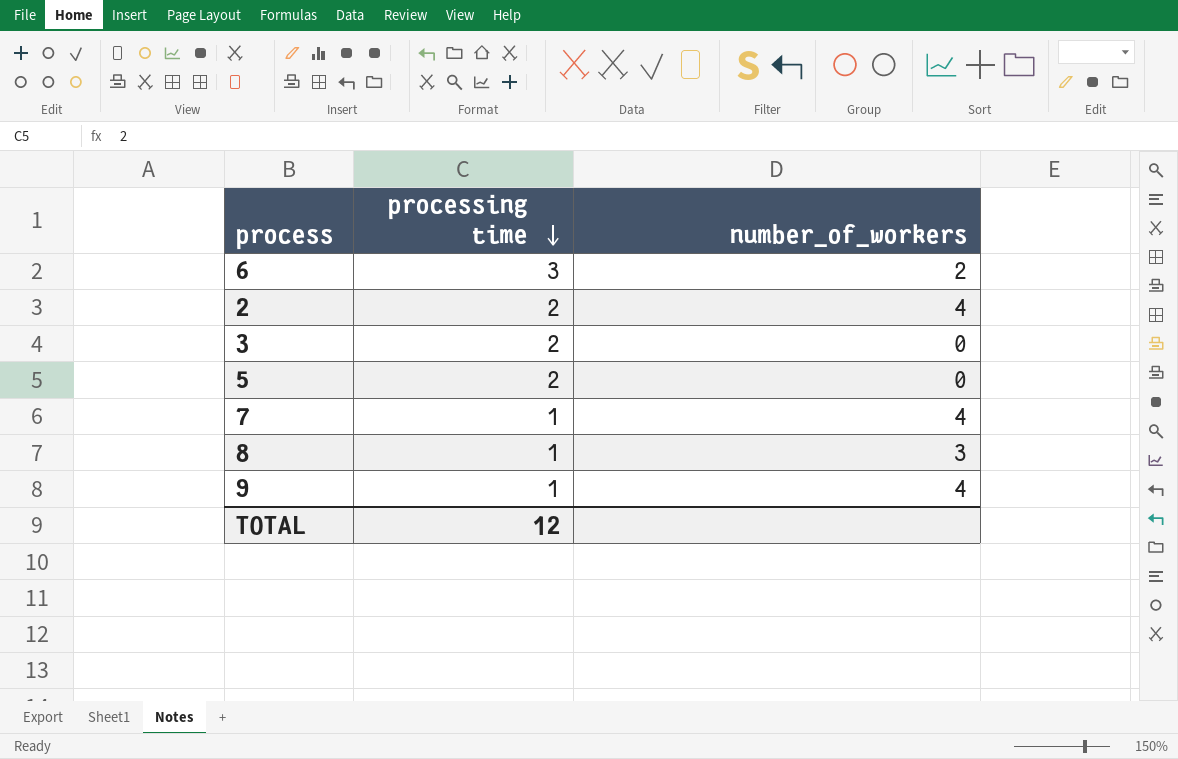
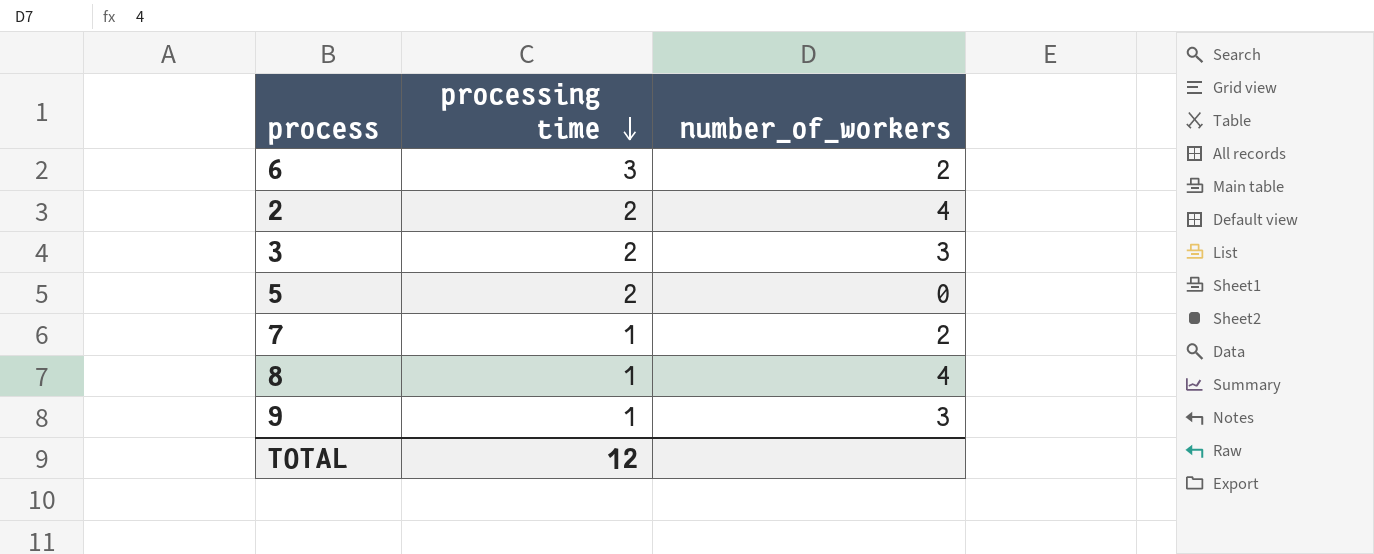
3 | number_of_workers: 0 -> 3
7 | number_of_workers: 4 -> 2
8 | number_of_workers: 3 -> 4
9 | number_of_workers: 4 -> 3

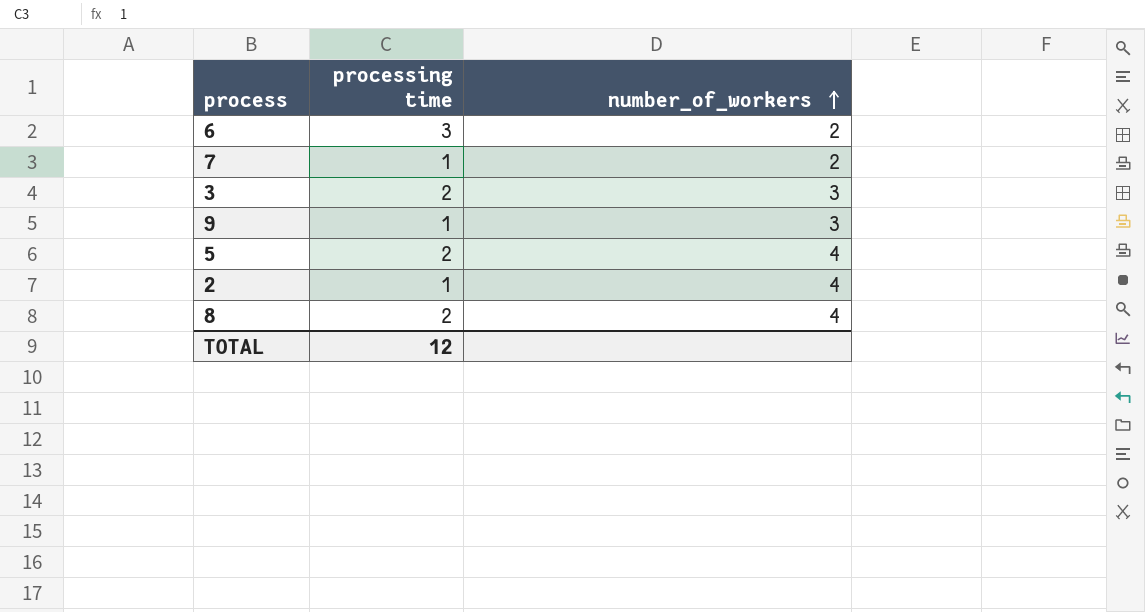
row order: processing time descending -> number_of_workers ascending
5 | number_of_workers: 0 -> 4
2 | processing time: 2 -> 1
8 | processing time: 1 -> 2

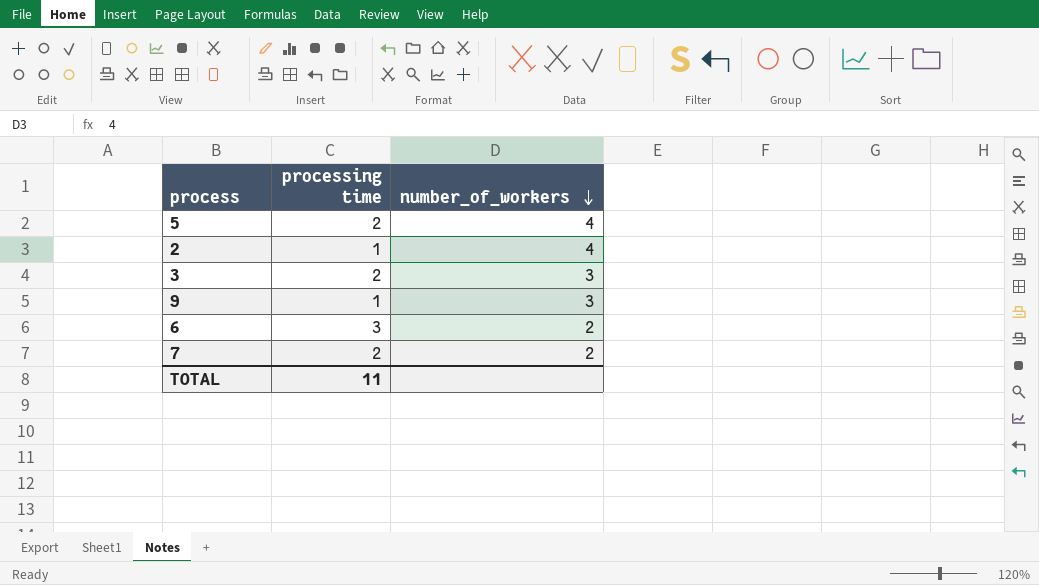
row order: number_of_workers ascending -> number_of_workers descending
row 8: 2 | 4 -> none
7 | processing time: 1 -> 2
TOTAL | processing time: 12 -> 11

